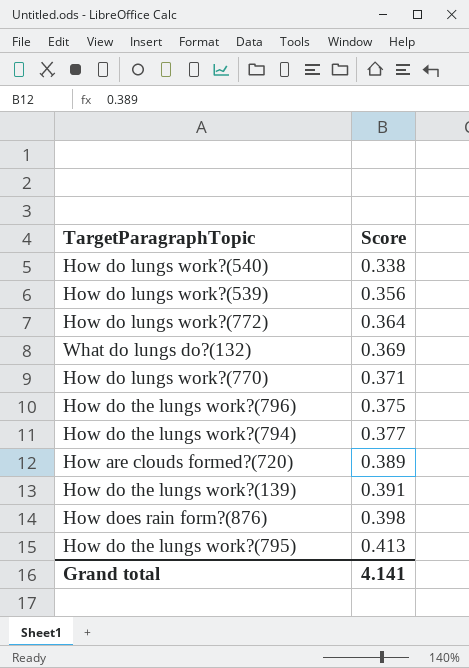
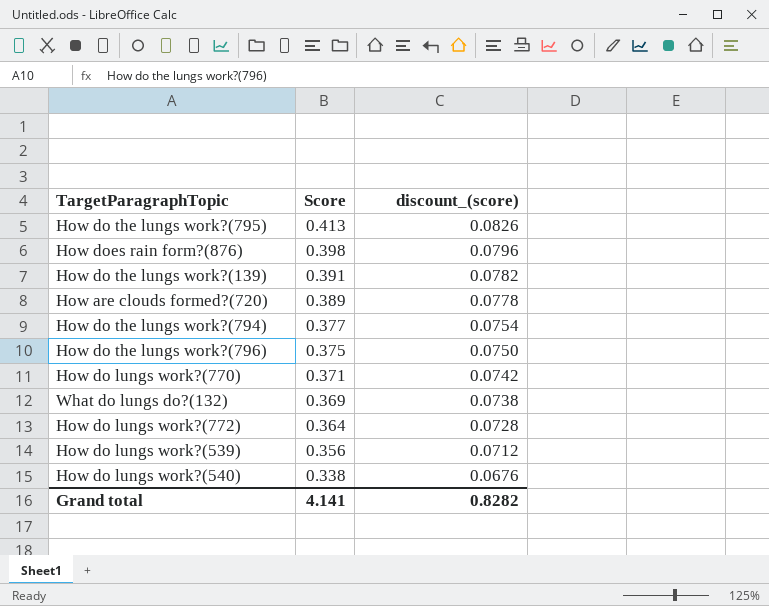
row order: Score ascending -> Score descending
column discount_(score) | formula: none -> [Score] * 0.2

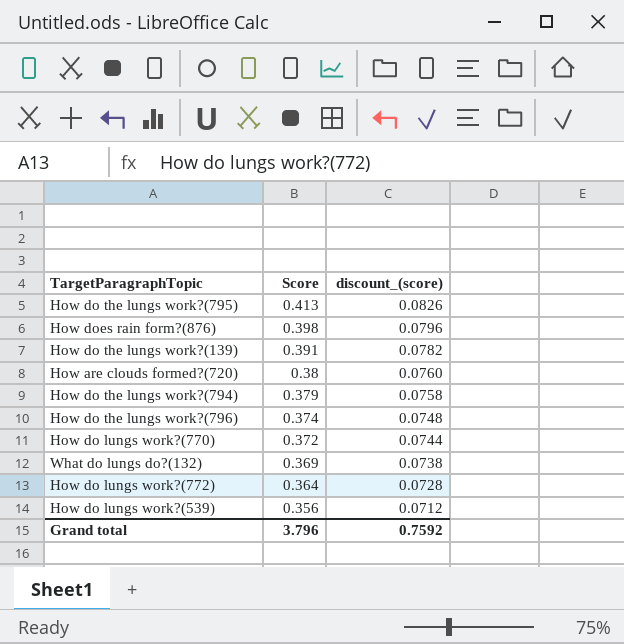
row How do lungs work?(540): 0.338 | 0.0676 -> none
How are clouds formed?(720) | Score: 0.389 -> 0.38
How are clouds formed?(720) | discount_(score): 0.0778 -> 0.0760
How do the lungs work?(794) | Score: 0.377 -> 0.379
How do the lungs work?(794) | discount_(score): 0.0754 -> 0.0758
How do the lungs work?(796) | Score: 0.375 -> 0.374
How do the lungs work?(796) | discount_(score): 0.0750 -> 0.0748
How do lungs work?(770) | Score: 0.371 -> 0.372
How do lungs work?(770) | discount_(score): 0.0742 -> 0.0744
Grand total | Score: 4.141 -> 3.796
Grand total | discount_(score): 0.8282 -> 0.7592

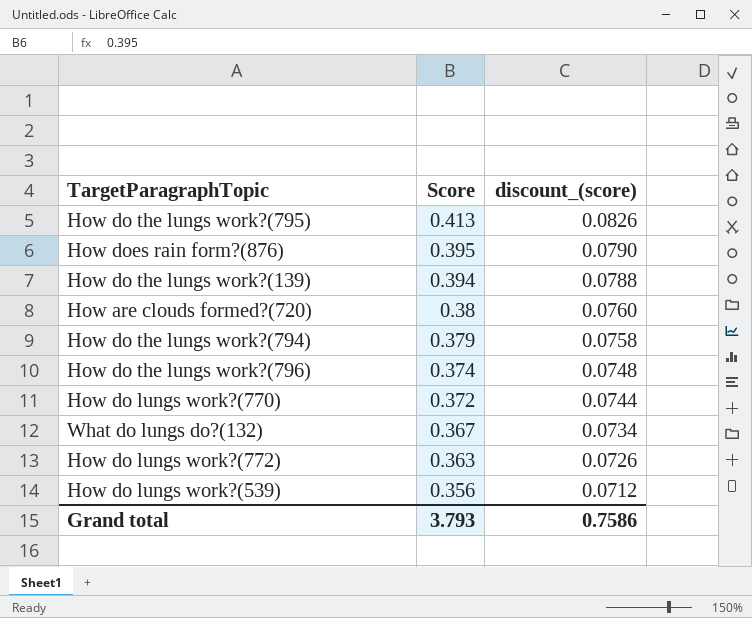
How does rain form?(876) | Score: 0.398 -> 0.395
How does rain form?(876) | discount_(score): 0.0796 -> 0.0790
How do the lungs work?(139) | Score: 0.391 -> 0.394
How do the lungs work?(139) | discount_(score): 0.0782 -> 0.0788
What do lungs do?(132) | Score: 0.369 -> 0.367
What do lungs do?(132) | discount_(score): 0.0738 -> 0.0734
How do lungs work?(772) | Score: 0.364 -> 0.363
How do lungs work?(772) | discount_(score): 0.0728 -> 0.0726
Grand total | Score: 3.796 -> 3.793
Grand total | discount_(score): 0.7592 -> 0.7586

